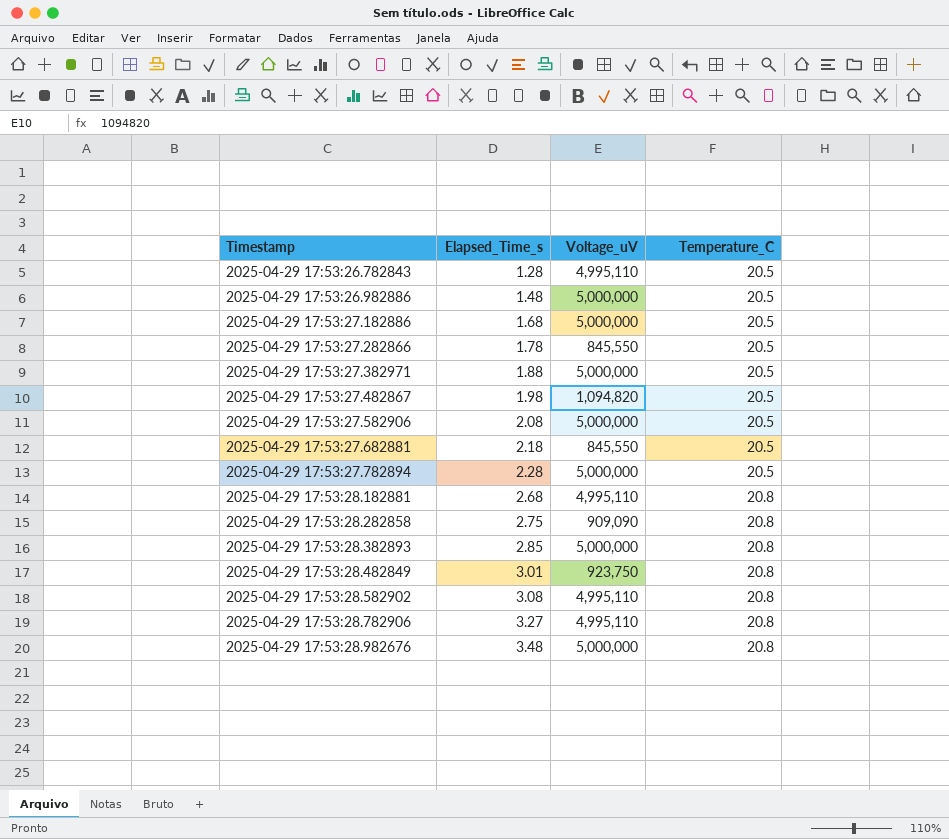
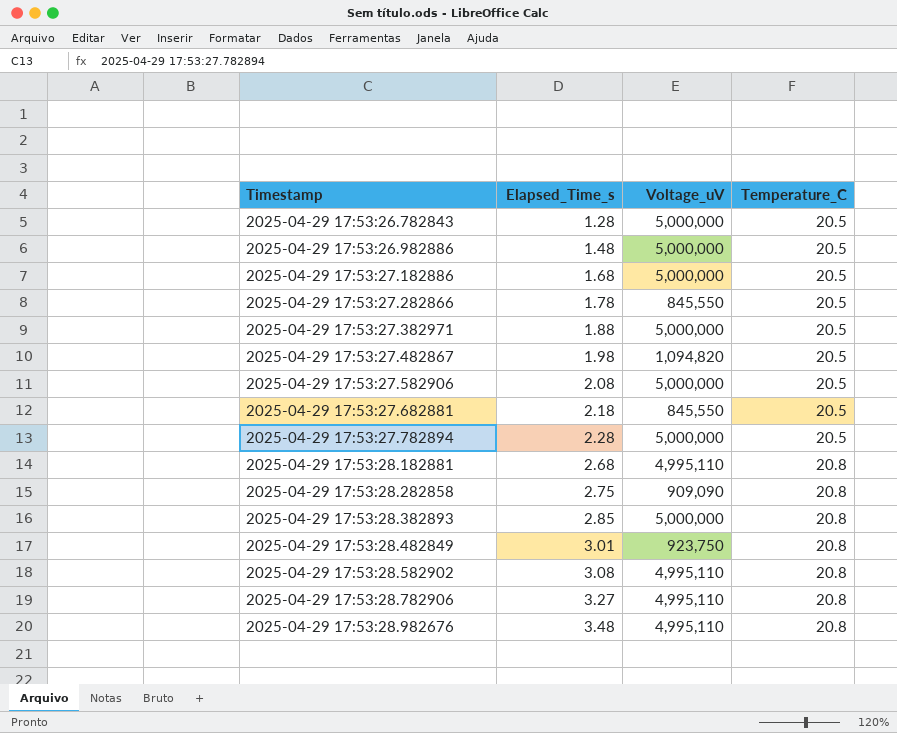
2025-04-29 17:53:26.782843 | Voltage_uV: 4,995,110 -> 5,000,000
2025-04-29 17:53:28.982676 | Voltage_uV: 5,000,000 -> 4,995,110

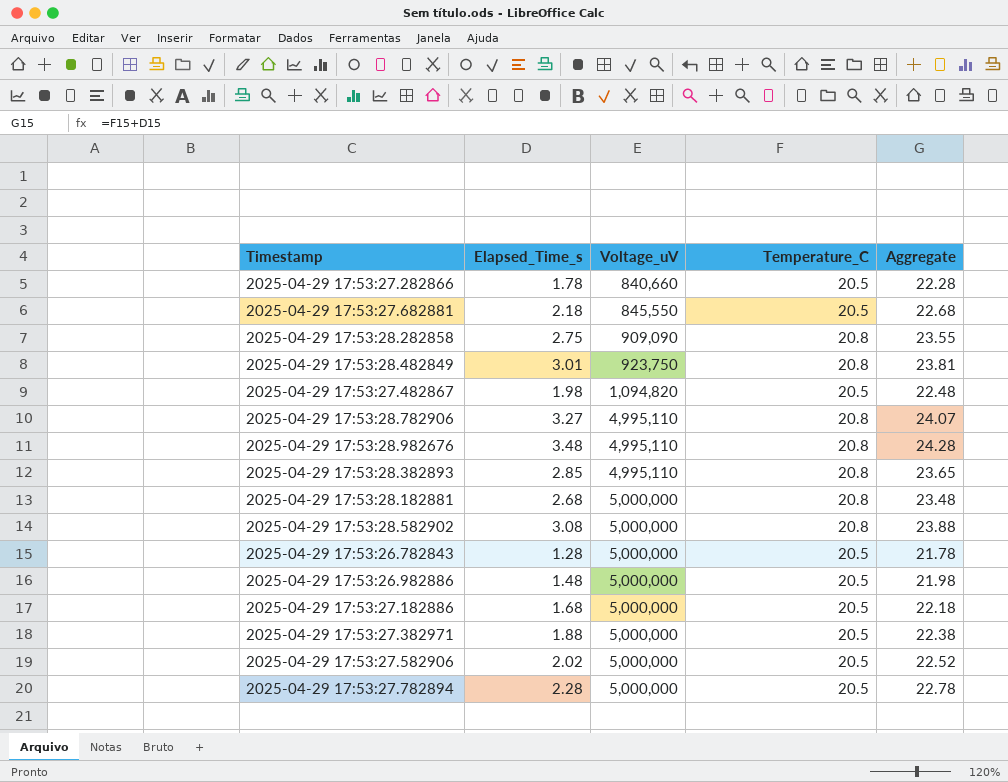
row order: Timestamp ascending -> Voltage_uV ascending
column Aggregate | formula: none -> [Elapsed_Time_s] + [Temperature_C]
2025-04-29 17:53:27.282866 | Voltage_uV: 845,550 -> 840,660
2025-04-29 17:53:28.382893 | Voltage_uV: 5,000,000 -> 4,995,110
2025-04-29 17:53:28.182881 | Voltage_uV: 4,995,110 -> 5,000,000
2025-04-29 17:53:28.582902 | Voltage_uV: 4,995,110 -> 5,000,000
2025-04-29 17:53:27.582906 | Elapsed_Time_s: 2.08 -> 2.02

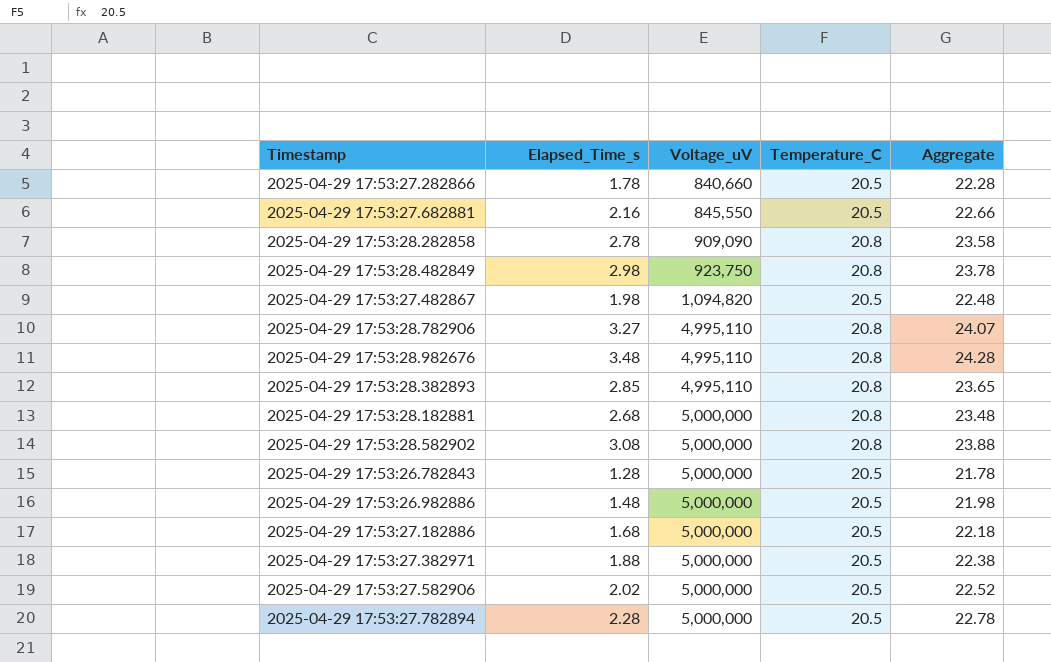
2025-04-29 17:53:27.682881 | Elapsed_Time_s: 2.18 -> 2.16
2025-04-29 17:53:27.682881 | Aggregate: 22.68 -> 22.66
2025-04-29 17:53:28.282858 | Elapsed_Time_s: 2.75 -> 2.78
2025-04-29 17:53:28.282858 | Aggregate: 23.55 -> 23.58
2025-04-29 17:53:28.482849 | Elapsed_Time_s: 3.01 -> 2.98
2025-04-29 17:53:28.482849 | Aggregate: 23.81 -> 23.78

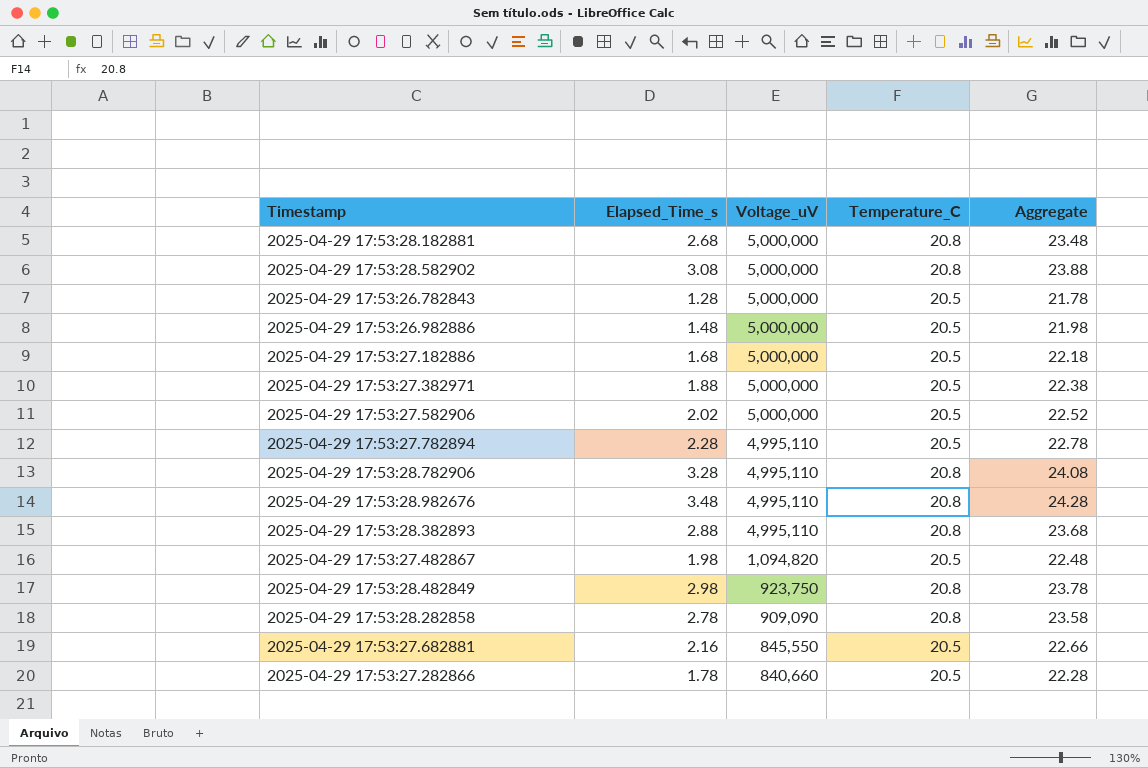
row order: Voltage_uV ascending -> Voltage_uV descending
2025-04-29 17:53:27.782894 | Voltage_uV: 5,000,000 -> 4,995,110
2025-04-29 17:53:28.782906 | Elapsed_Time_s: 3.27 -> 3.28
2025-04-29 17:53:28.782906 | Aggregate: 24.07 -> 24.08
2025-04-29 17:53:28.382893 | Elapsed_Time_s: 2.85 -> 2.88
2025-04-29 17:53:28.382893 | Aggregate: 23.65 -> 23.68

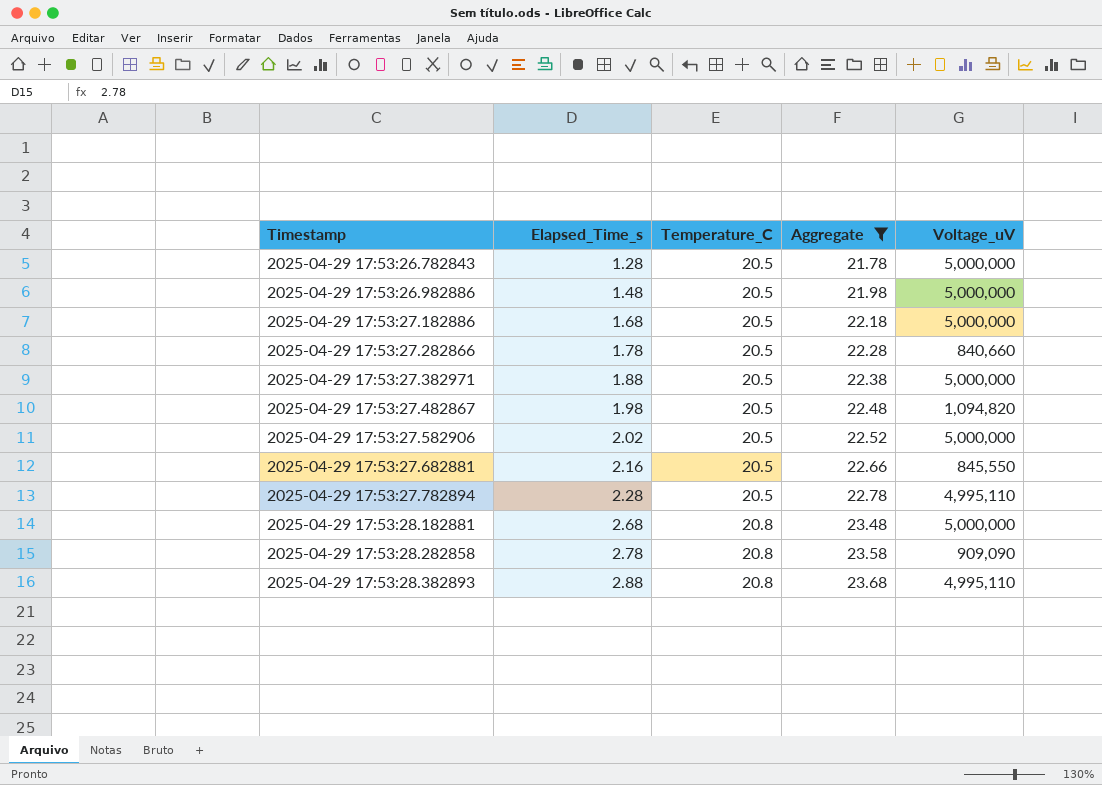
filter: none -> Aggregate <= 23.68
row order: Voltage_uV descending -> Timestamp ascending
column Voltage_uV | position: 3 -> 5

